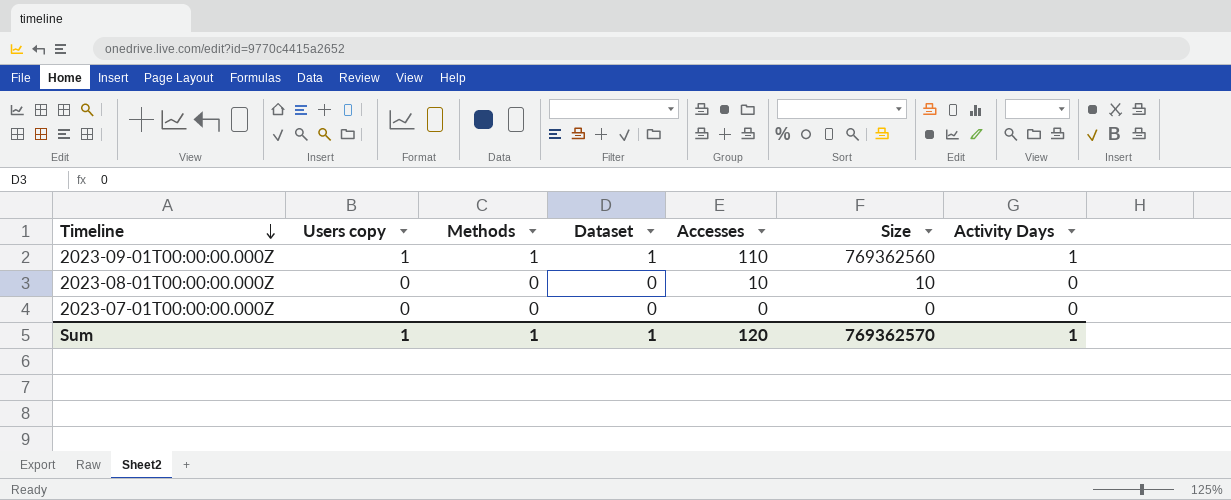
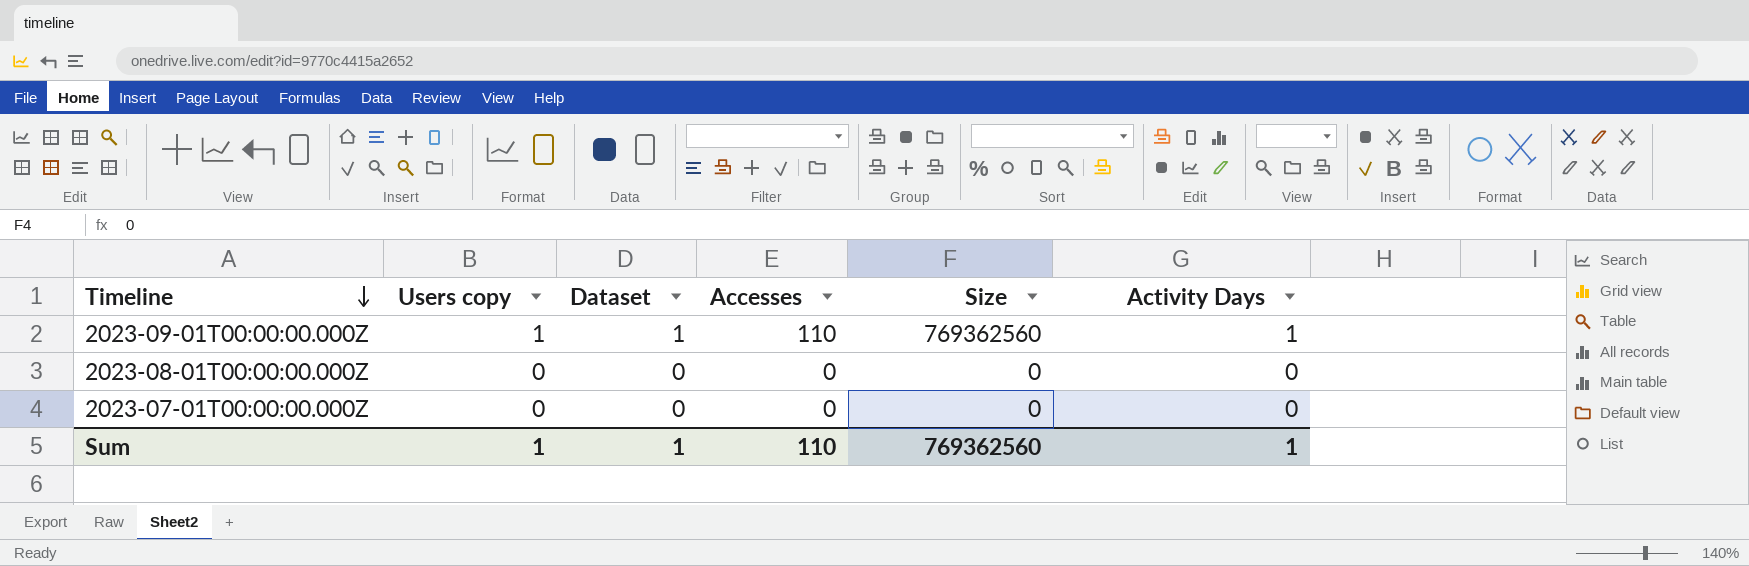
column Methods | position: 3 -> none
2023-08-01T00:00:00.000Z | Accesses: 10 -> 0
2023-08-01T00:00:00.000Z | Size: 10 -> 0
Sum | Accesses: 120 -> 110
Sum | Size: 769362570 -> 769362560

